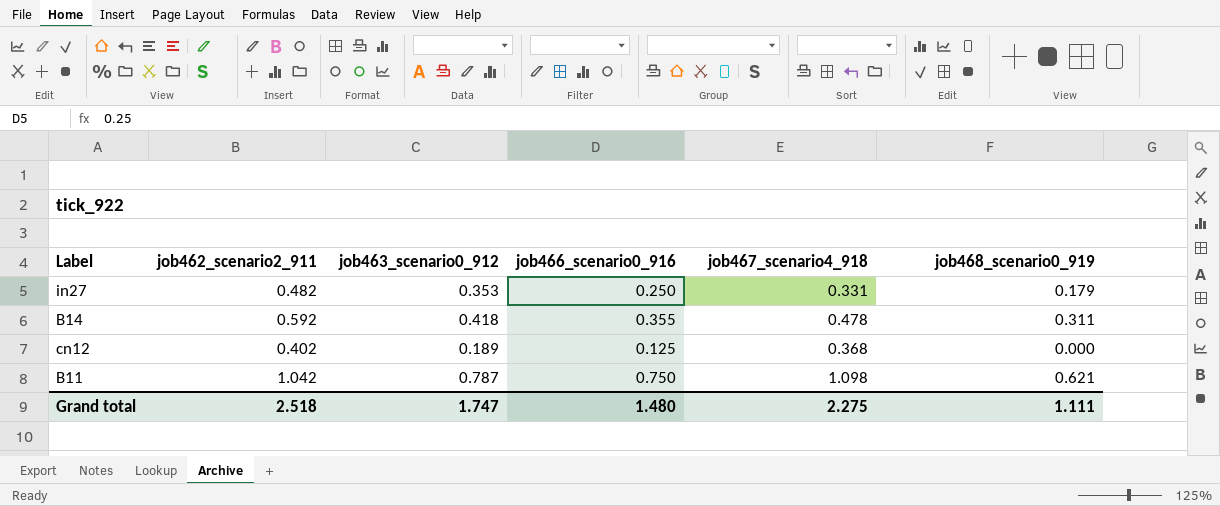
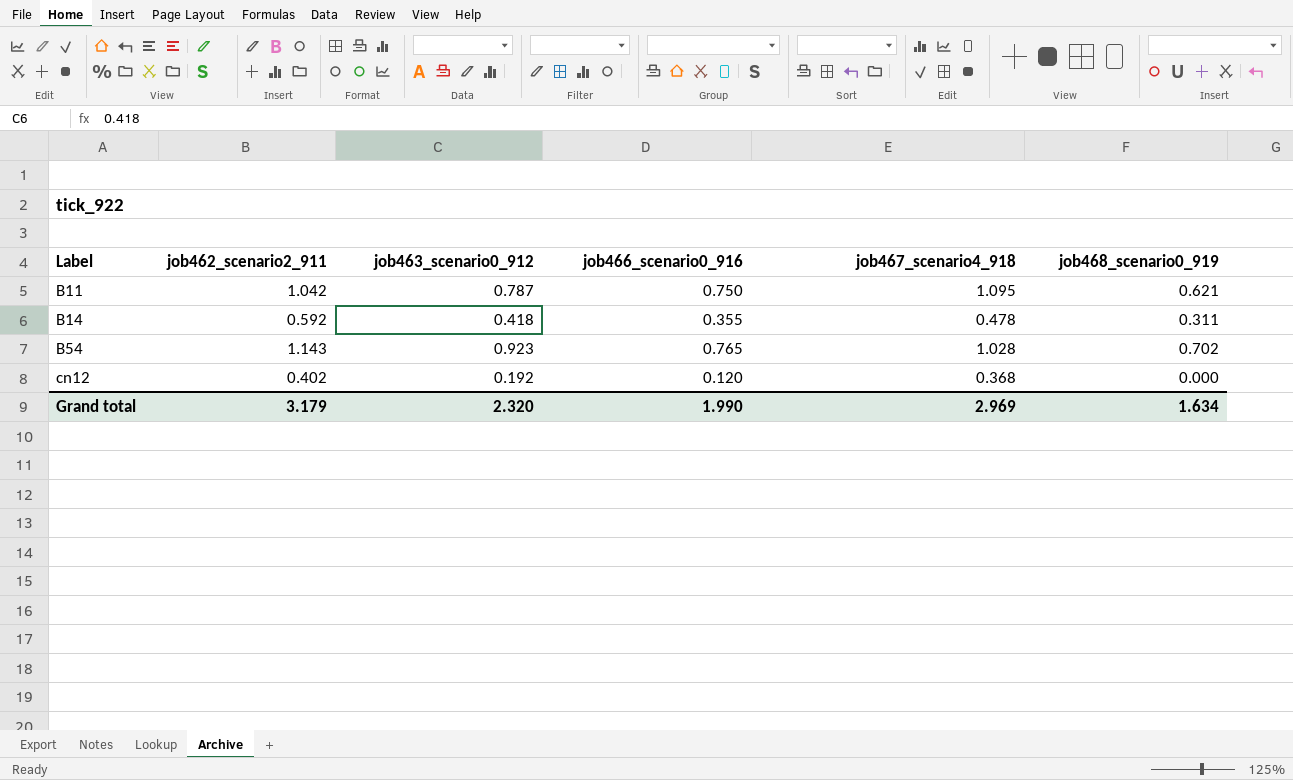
row order: none -> Label ascending
row in27: 0.482 | 0.353 | 0.250 | 0.331 | 0.179 -> none
B11 | job467_scenario4_918: 1.098 -> 1.095
row B54: none -> 1.143 | 0.923 | 0.765 | 1.028 | 0.702
cn12 | job463_scenario0_912: 0.189 -> 0.192
cn12 | job466_scenario0_916: 0.125 -> 0.120
Grand total | job462_scenario2_911: 2.518 -> 3.179
Grand total | job463_scenario0_912: 1.747 -> 2.320
Grand total | job466_scenario0_916: 1.480 -> 1.990
Grand total | job467_scenario4_918: 2.275 -> 2.969
Grand total | job468_scenario0_919: 1.111 -> 1.634

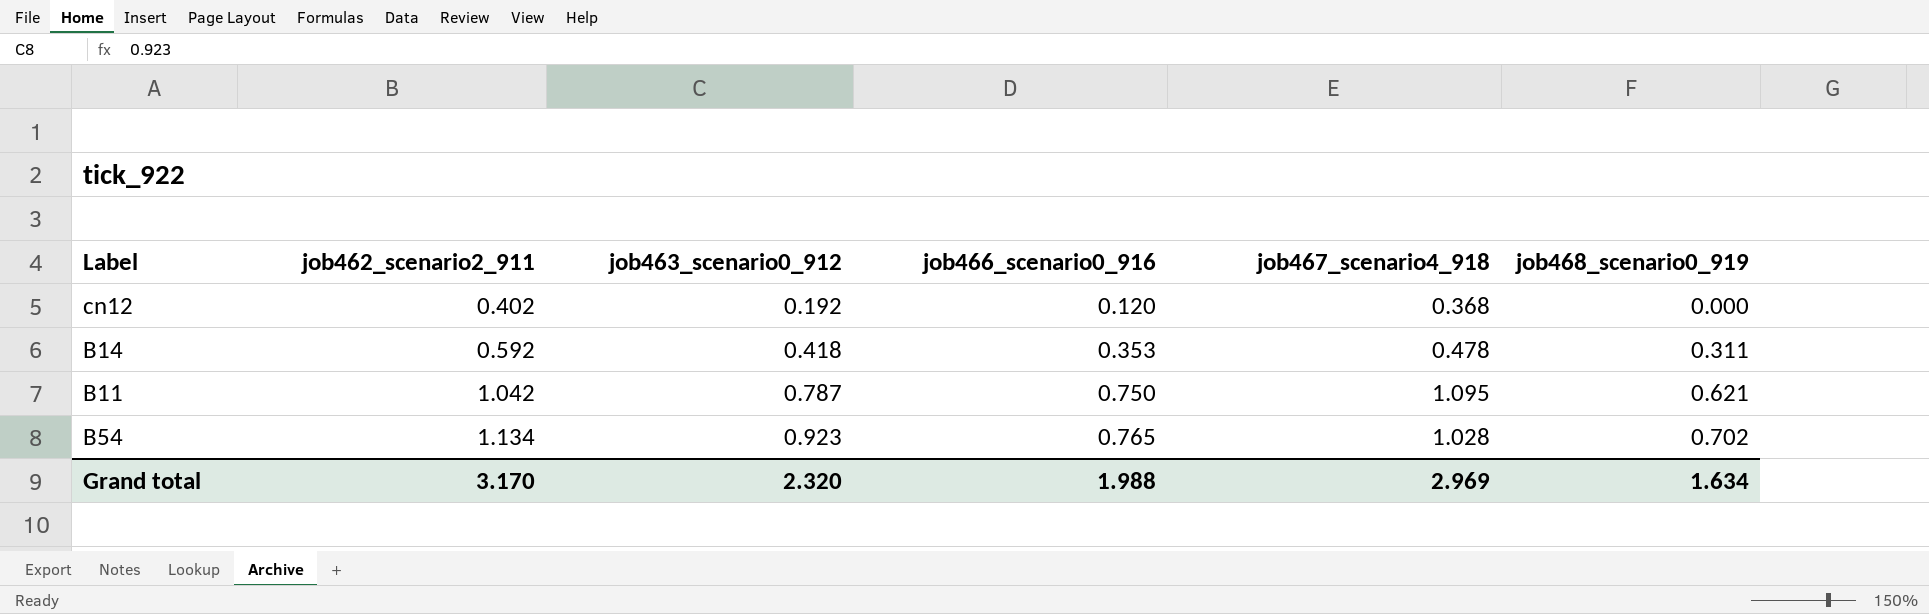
row order: Label ascending -> job462_scenario2_911 ascending
B14 | job466_scenario0_916: 0.355 -> 0.353
B54 | job462_scenario2_911: 1.143 -> 1.134
Grand total | job462_scenario2_911: 3.179 -> 3.170
Grand total | job466_scenario0_916: 1.990 -> 1.988

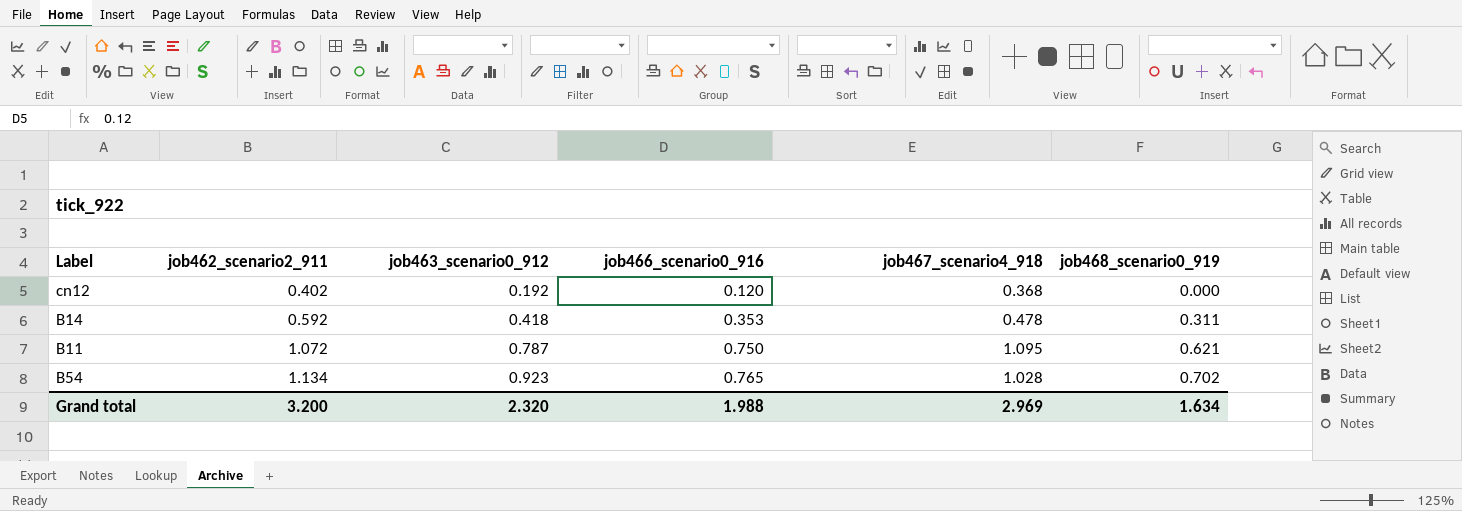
B11 | job462_scenario2_911: 1.042 -> 1.072
Grand total | job462_scenario2_911: 3.170 -> 3.200

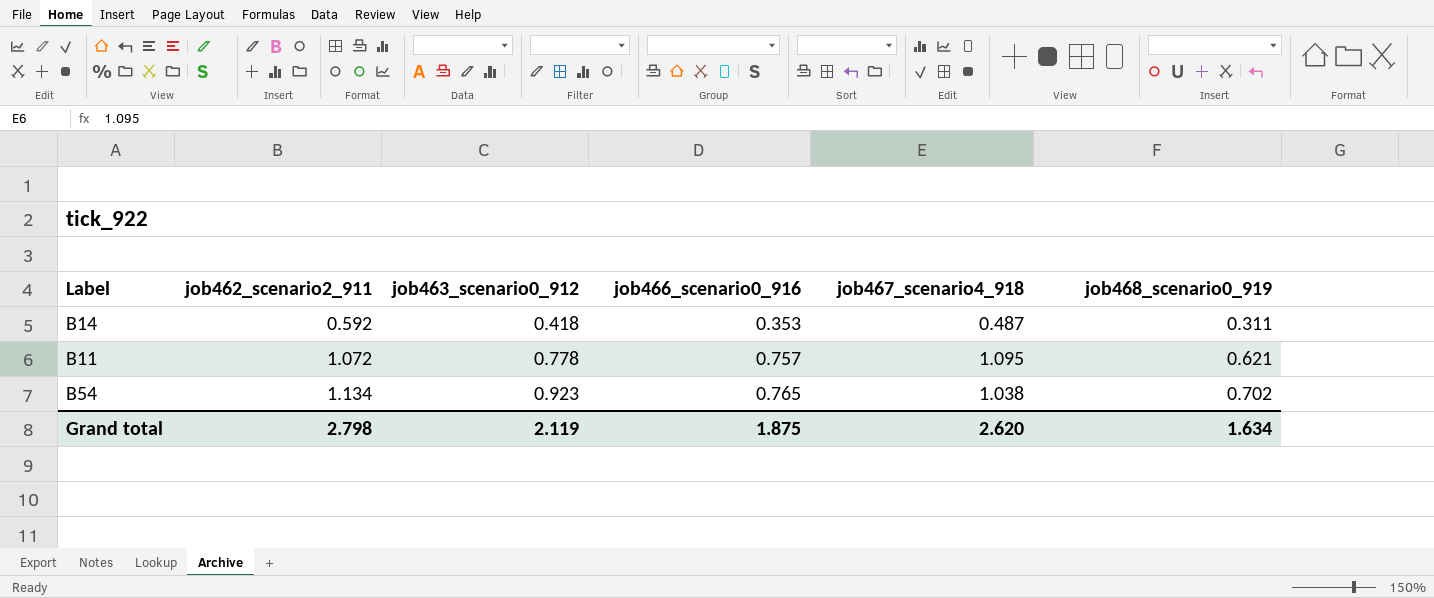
row cn12: 0.402 | 0.192 | 0.120 | 0.368 | 0.000 -> none
B14 | job467_scenario4_918: 0.478 -> 0.487
B11 | job463_scenario0_912: 0.787 -> 0.778
B11 | job466_scenario0_916: 0.750 -> 0.757
B54 | job467_scenario4_918: 1.028 -> 1.038
Grand total | job462_scenario2_911: 3.200 -> 2.798
Grand total | job463_scenario0_912: 2.320 -> 2.119
Grand total | job466_scenario0_916: 1.988 -> 1.875
Grand total | job467_scenario4_918: 2.969 -> 2.620

